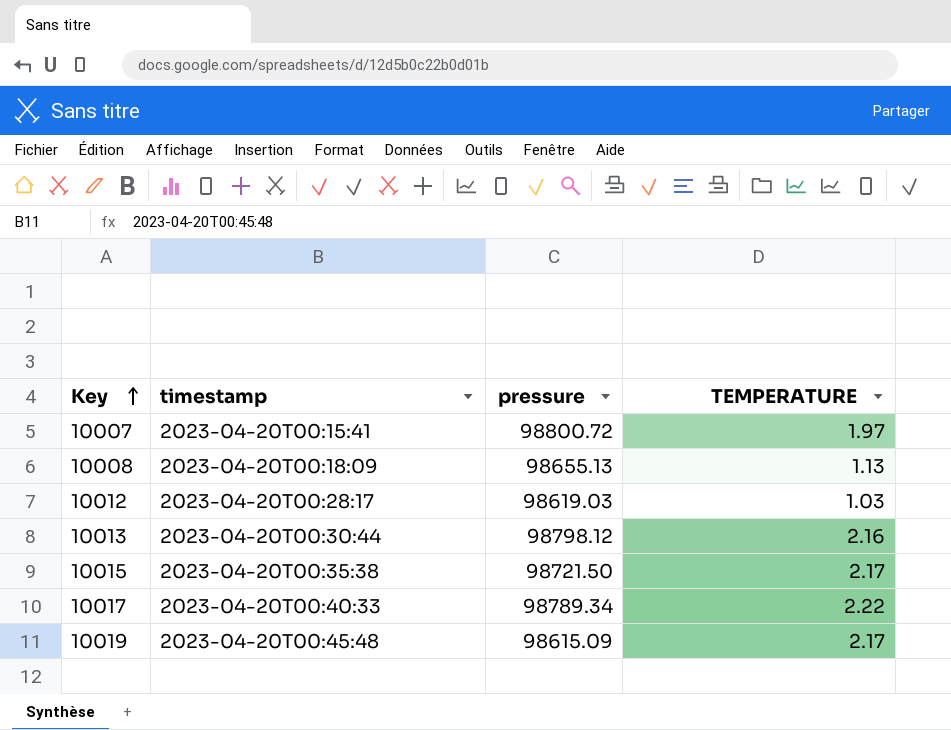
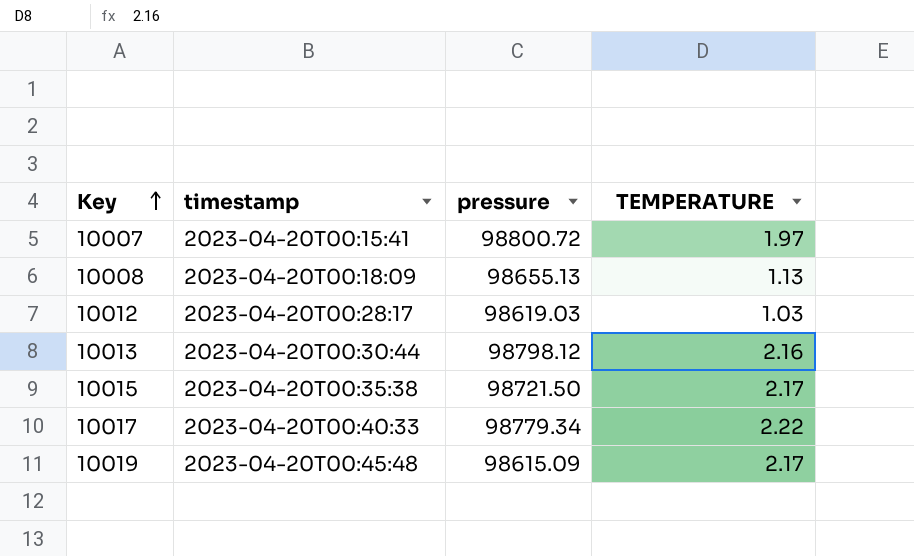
10017 | pressure: 98789.34 -> 98779.34

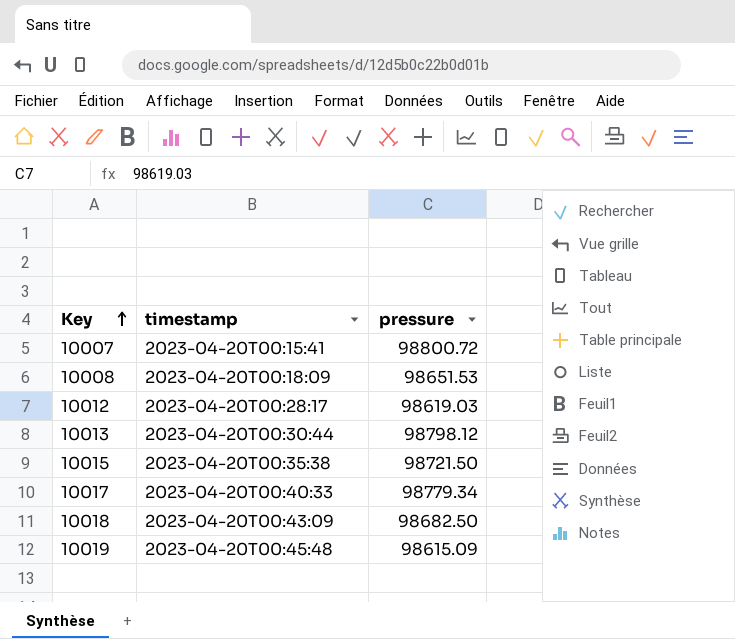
column TEMPERATURE | position: 4 -> none
10008 | pressure: 98655.13 -> 98651.53
row 10018: none -> 2023-04-20T00:43:09 | 98682.50

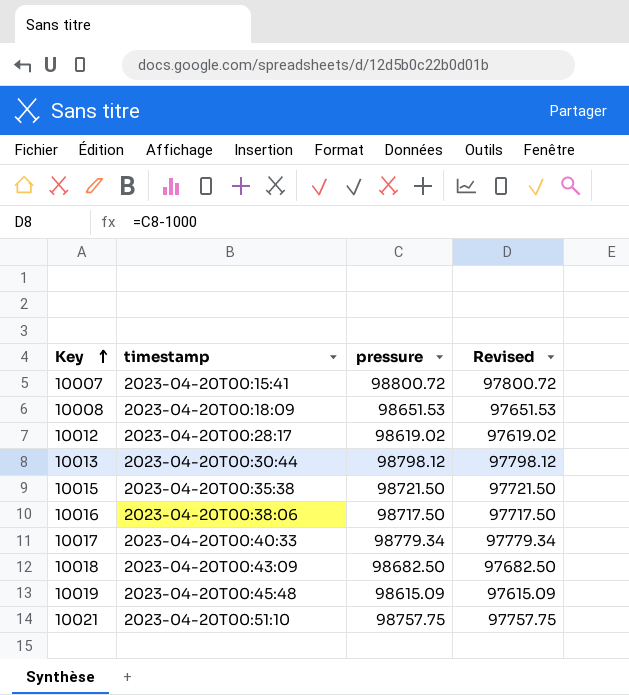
column Revised | formula: none -> [pressure] - 1000
10012 | pressure: 98619.03 -> 98619.02
row 10016: none -> 2023-04-20T00:38:06 | 98717.50 | 97717.50
row 10021: none -> 2023-04-20T00:51:10 | 98757.75 | 97757.75

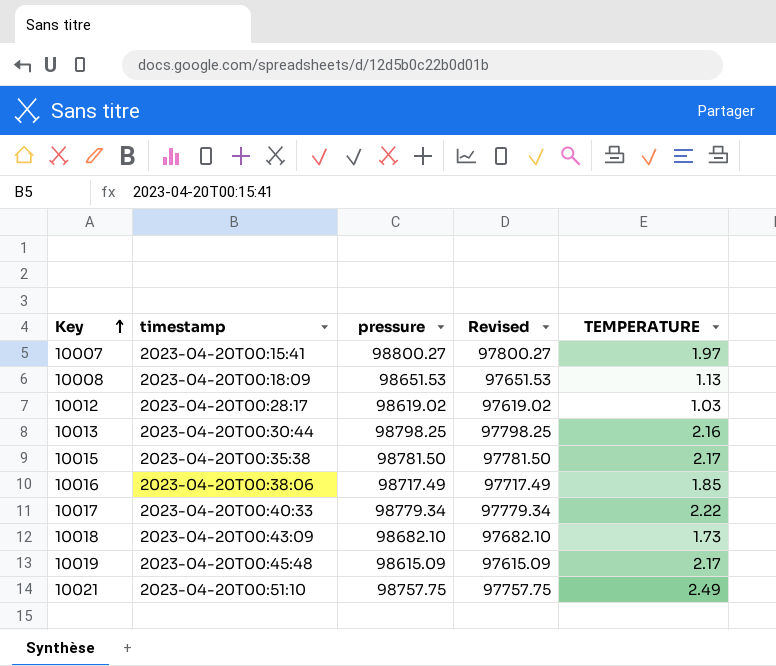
column TEMPERATURE | position: none -> 5
10007 | pressure: 98800.72 -> 98800.27
10007 | Revised: 97800.72 -> 97800.27
10013 | pressure: 98798.12 -> 98798.25
10013 | Revised: 97798.12 -> 97798.25
10015 | pressure: 98721.50 -> 98781.50
10015 | Revised: 97721.50 -> 97781.50
10016 | pressure: 98717.50 -> 98717.49
10016 | Revised: 97717.50 -> 97717.49
10018 | pressure: 98682.50 -> 98682.10
10018 | Revised: 97682.50 -> 97682.10

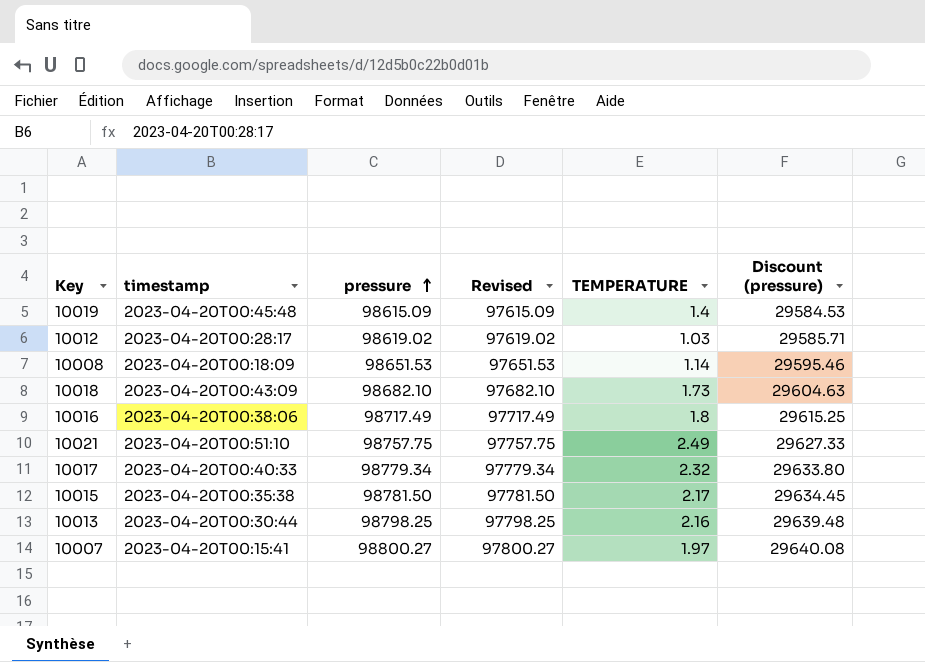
row order: Key ascending -> pressure ascending
column Discount (pressure) | formula: none -> [pressure] * 0.3
10019 | TEMPERATURE: 2.17 -> 1.4
10008 | TEMPERATURE: 1.13 -> 1.14
10016 | TEMPERATURE: 1.85 -> 1.8
10017 | TEMPERATURE: 2.22 -> 2.32

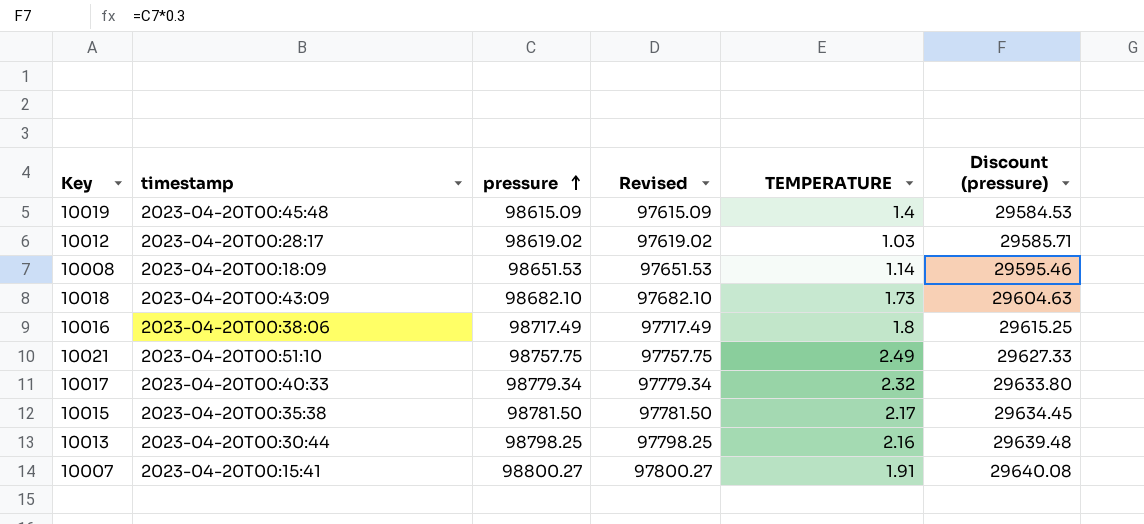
10007 | TEMPERATURE: 1.97 -> 1.91

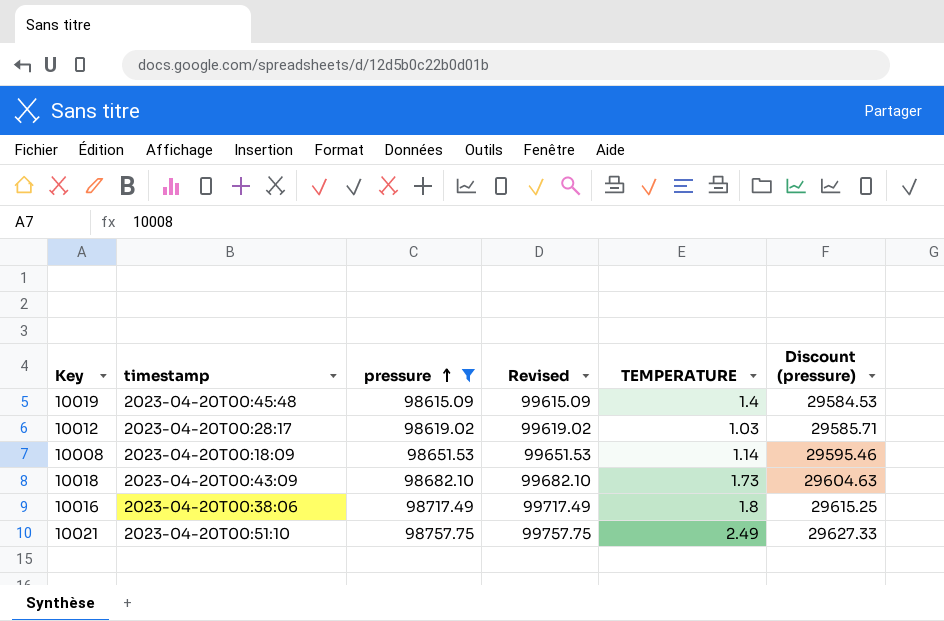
filter: none -> pressure <= 98757.75
column Revised | formula: [pressure] - 1000 -> [pressure] + 1000

